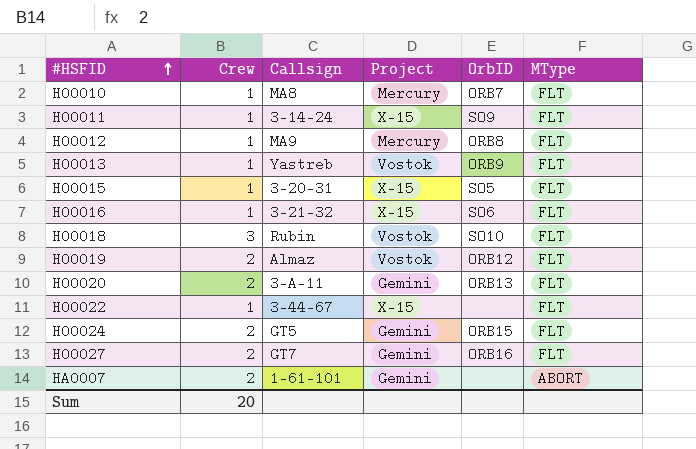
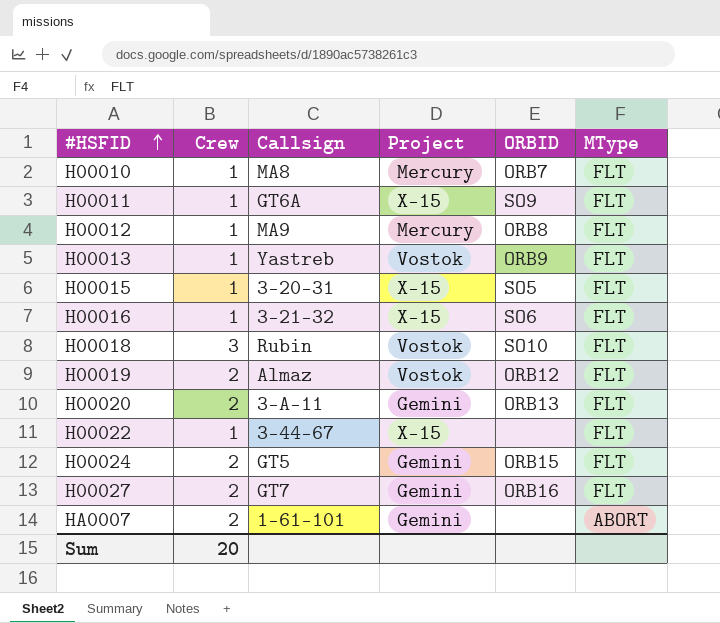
column name: OrbID -> ORBID
H00011 | Callsign: 3-14-24 -> GT6A

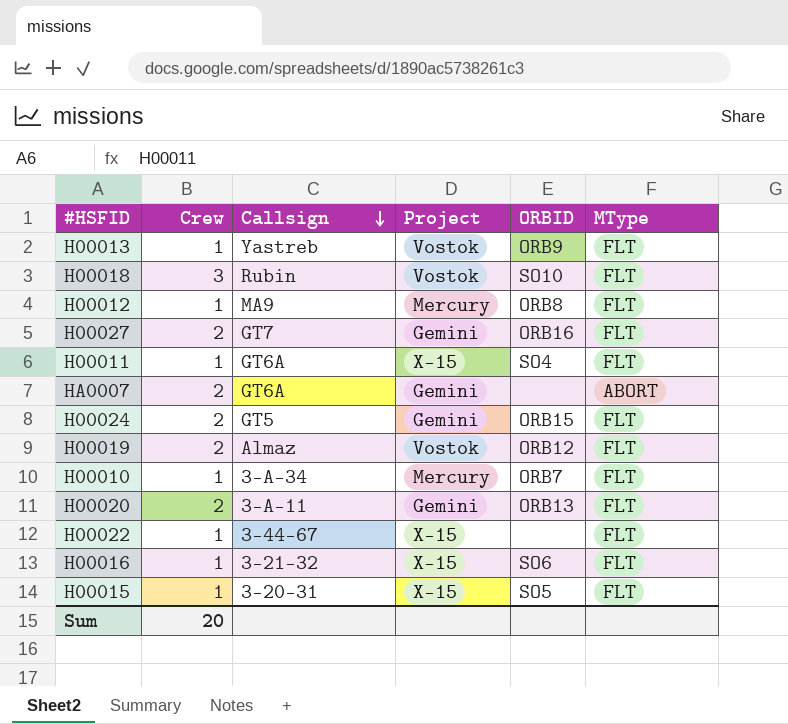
row order: #HSFID ascending -> Callsign descending
H00011 | ORBID: SO9 -> SO4
HA0007 | Callsign: 1-61-101 -> GT6A
H00010 | Callsign: MA8 -> 3-A-34

